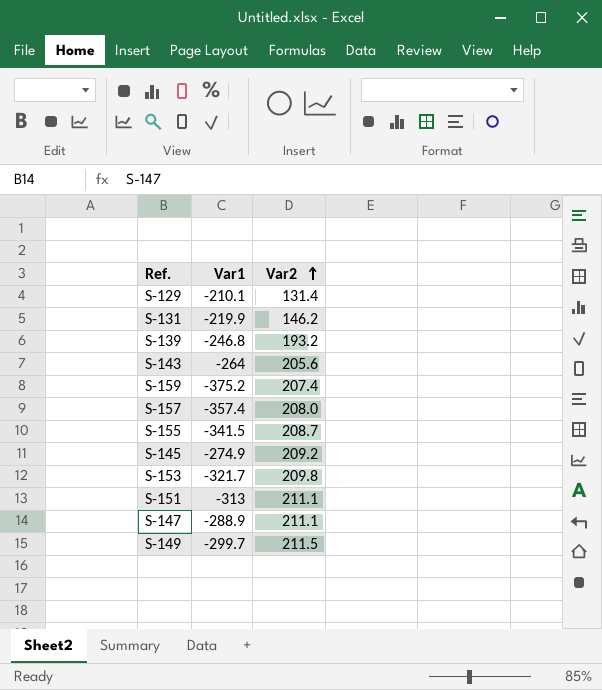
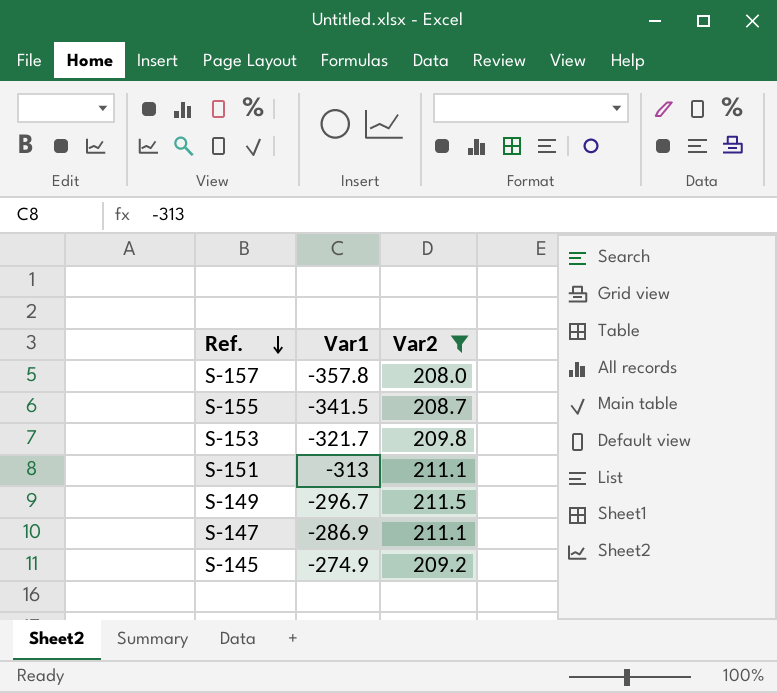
filter: none -> Var2 >= 208.0
row order: Var2 ascending -> Ref. descending
S-157 | Var1: -357.4 -> -357.8
S-149 | Var1: -299.7 -> -296.7
S-147 | Var1: -288.9 -> -286.9

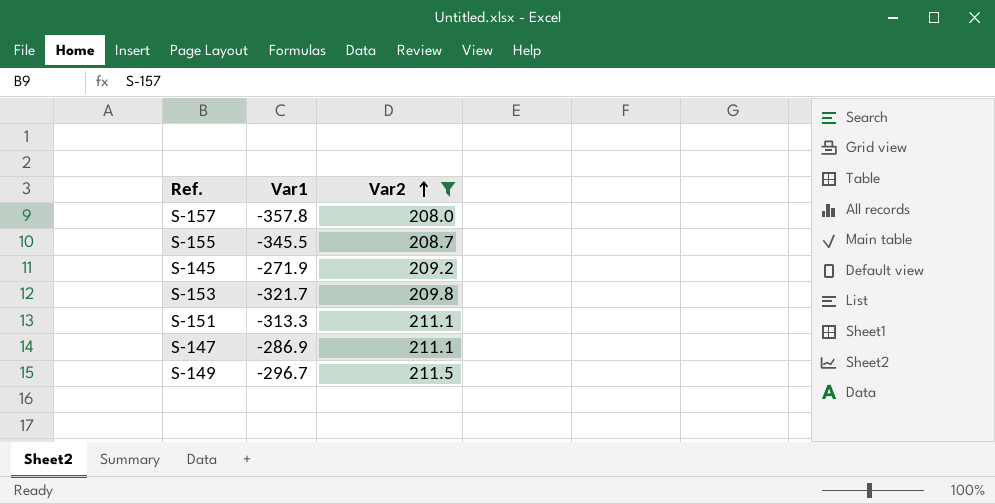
row order: Ref. descending -> Var2 ascending
S-155 | Var1: -341.5 -> -345.5
S-145 | Var1: -274.9 -> -271.9
S-151 | Var1: -313 -> -313.3

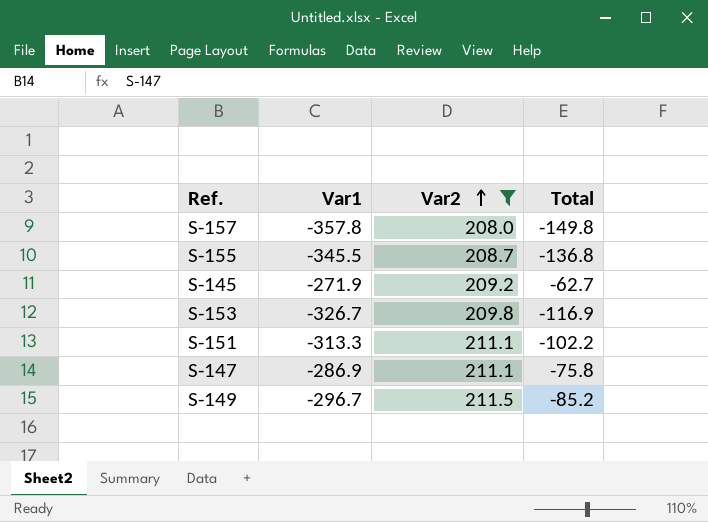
column Total | formula: none -> [Var1] + [Var2]
S-153 | Var1: -321.7 -> -326.7

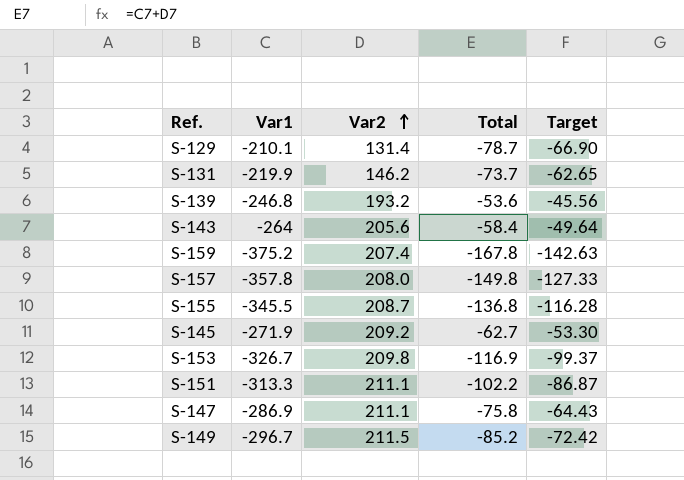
filter: Var2 >= 208.0 -> none
column Target | formula: none -> [Total] * 0.85

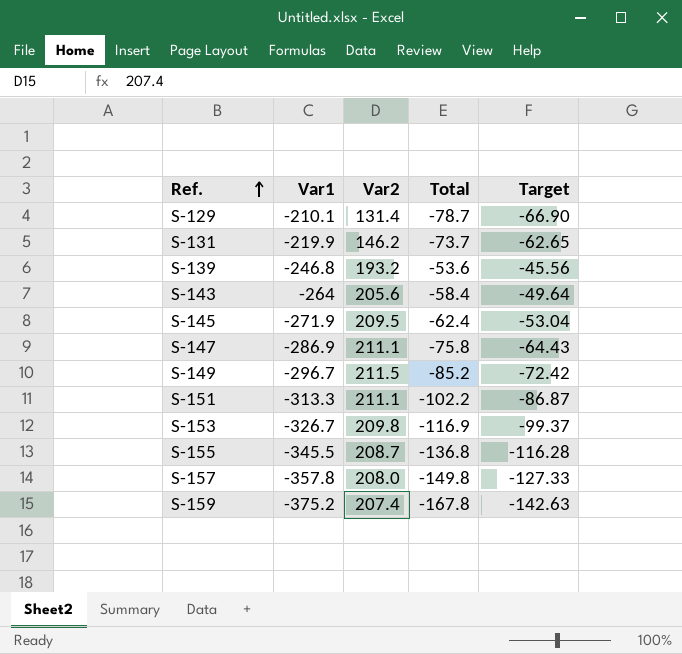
row order: Var2 ascending -> Ref. ascending
S-145 | Var2: 209.2 -> 209.5
S-145 | Total: -62.7 -> -62.4
S-145 | Target: -53.30 -> -53.04

